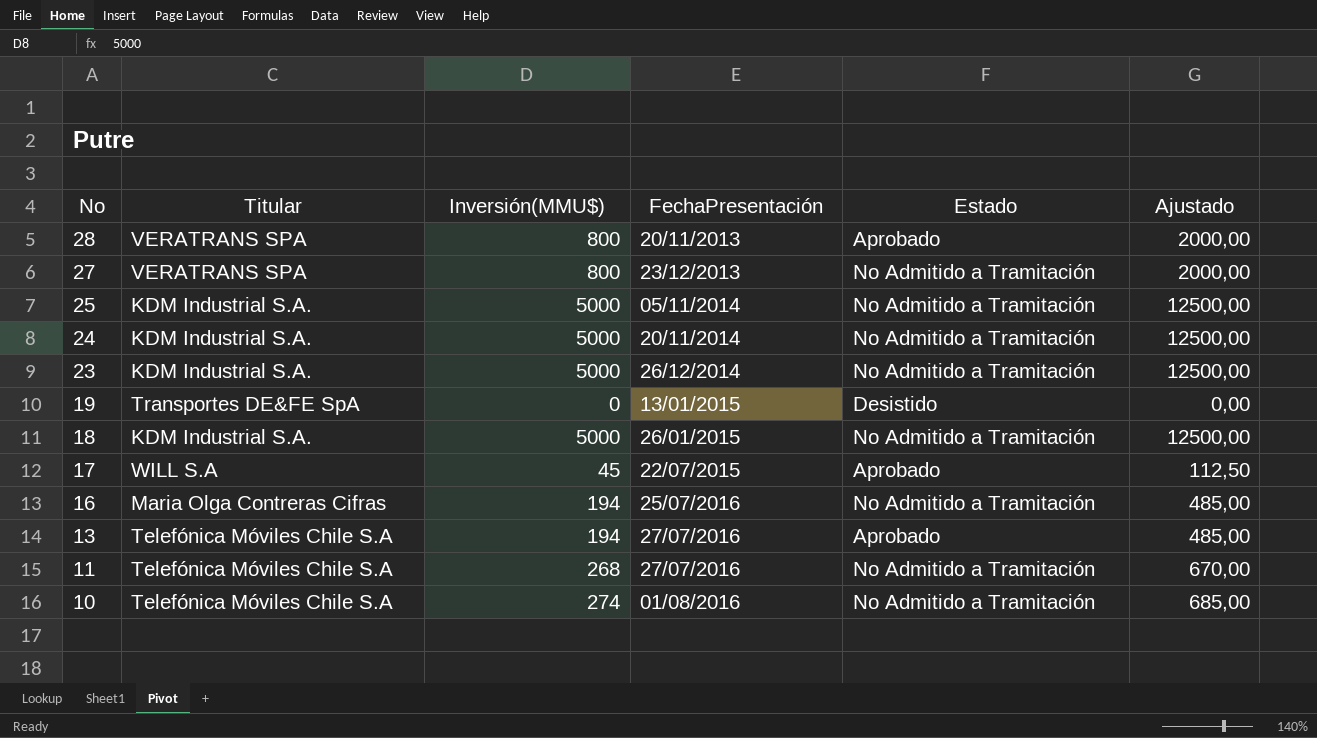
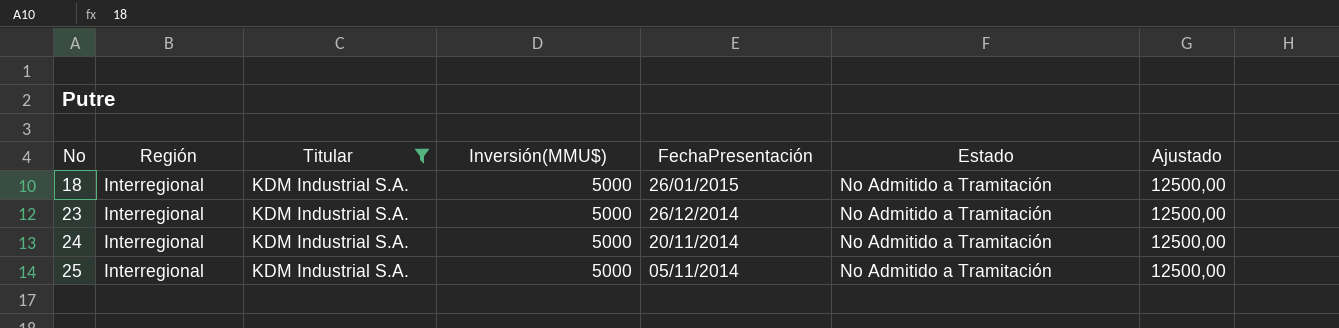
filter: none -> Titular = KDM Industrial S.A.
row order: No descending -> No ascending
column Región | position: none -> 2

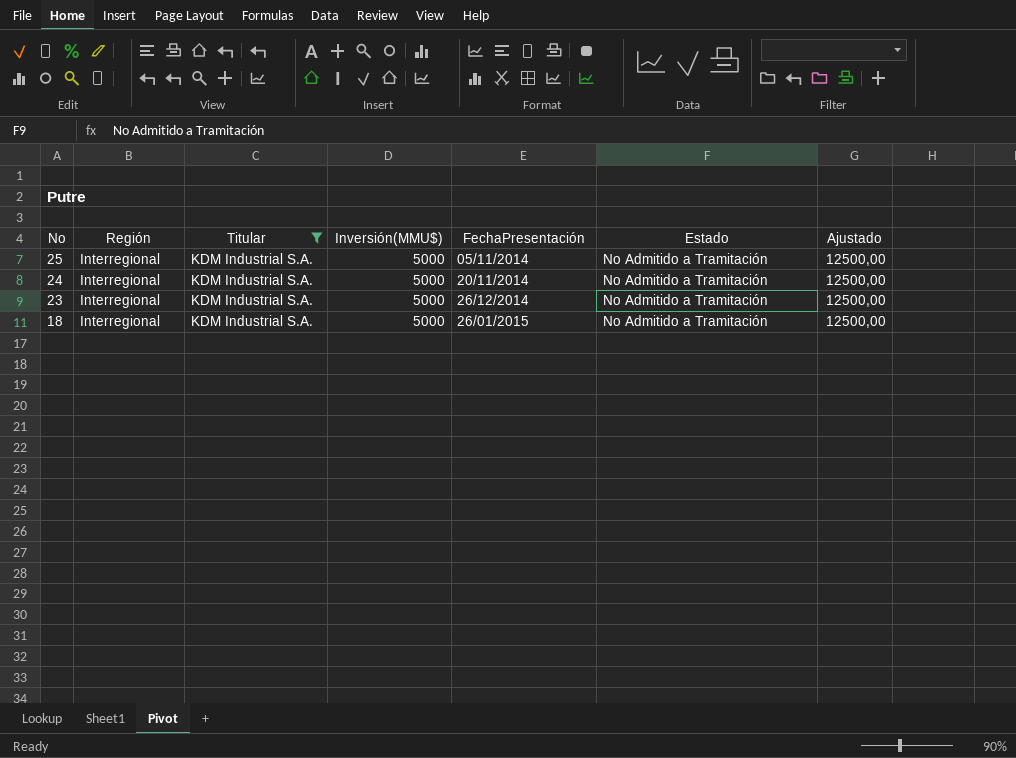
row order: No ascending -> No descending

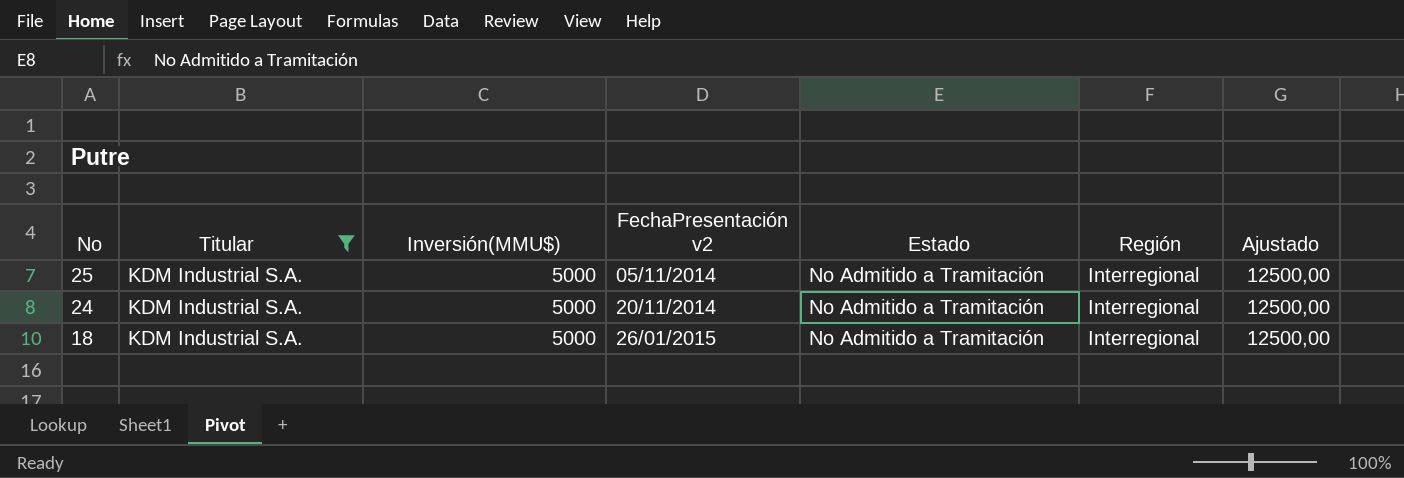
column name: FechaPresentación -> FechaPresentación v2
column Región | position: 2 -> 6
row 23: Interregional | KDM Industrial S.A. | 5000 | 26/12/2014 | No Admitido a Tramitación | 12500,00 -> none

